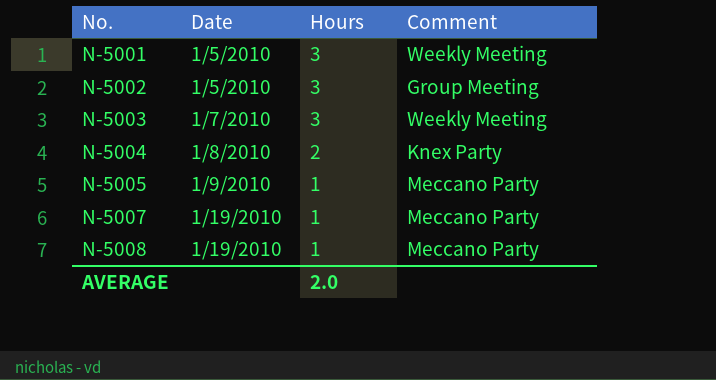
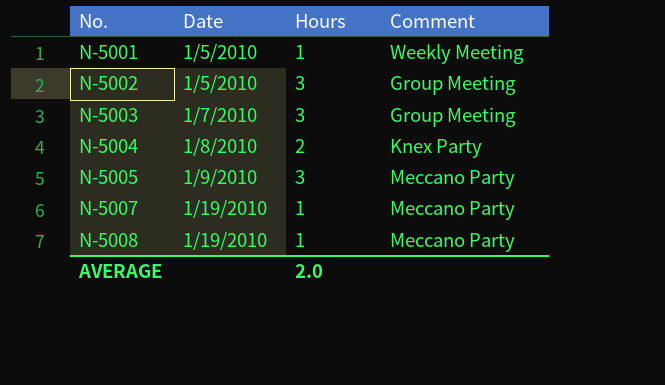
N-5001 | Hours: 3 -> 1
N-5003 | Comment: Weekly Meeting -> Group Meeting
N-5005 | Hours: 1 -> 3

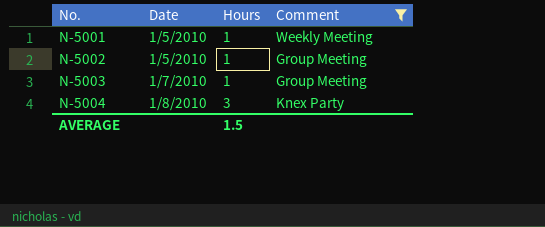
filter: none -> Comment != Meccano Party
N-5002 | Hours: 3 -> 1
N-5003 | Hours: 3 -> 1
N-5004 | Hours: 2 -> 3
AVERAGE | Hours: 2.0 -> 1.5

